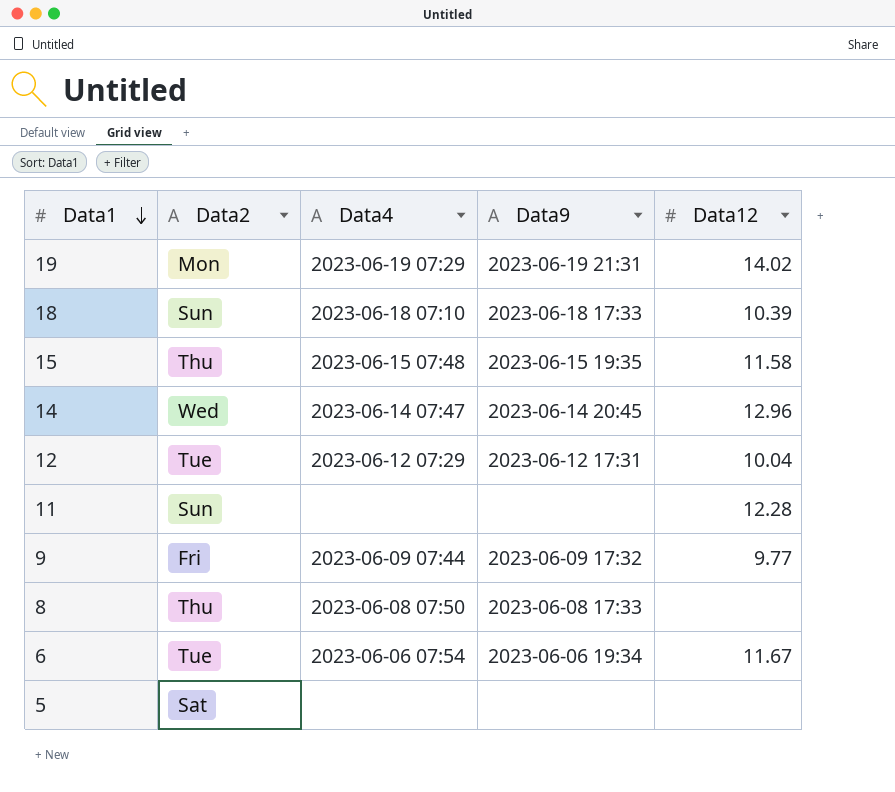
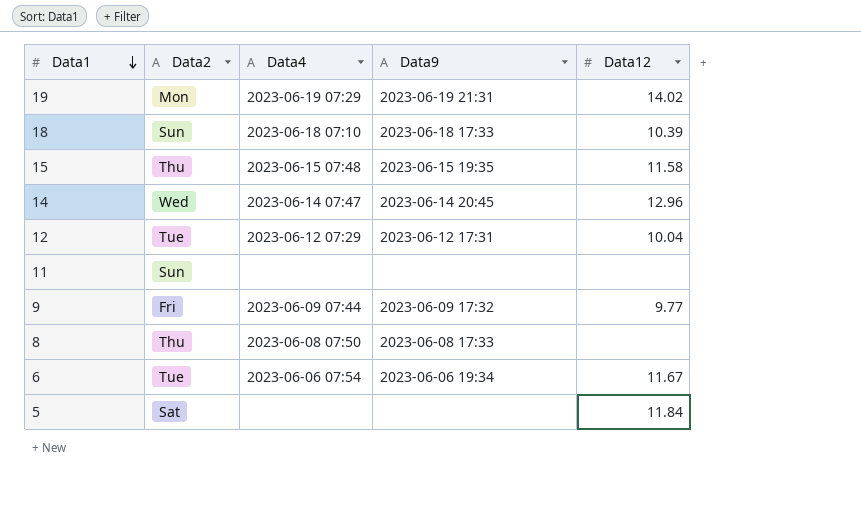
11 | Data12: 12.28 -> none
5 | Data12: none -> 11.84

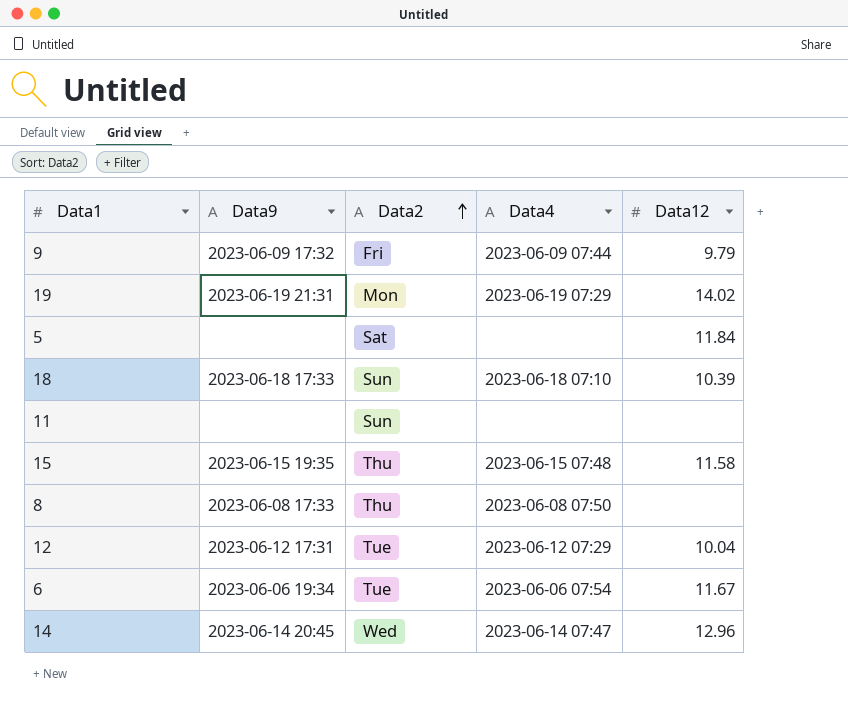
row order: Data1 descending -> Data2 ascending
column Data9 | position: 4 -> 2
9 | Data12: 9.77 -> 9.79

